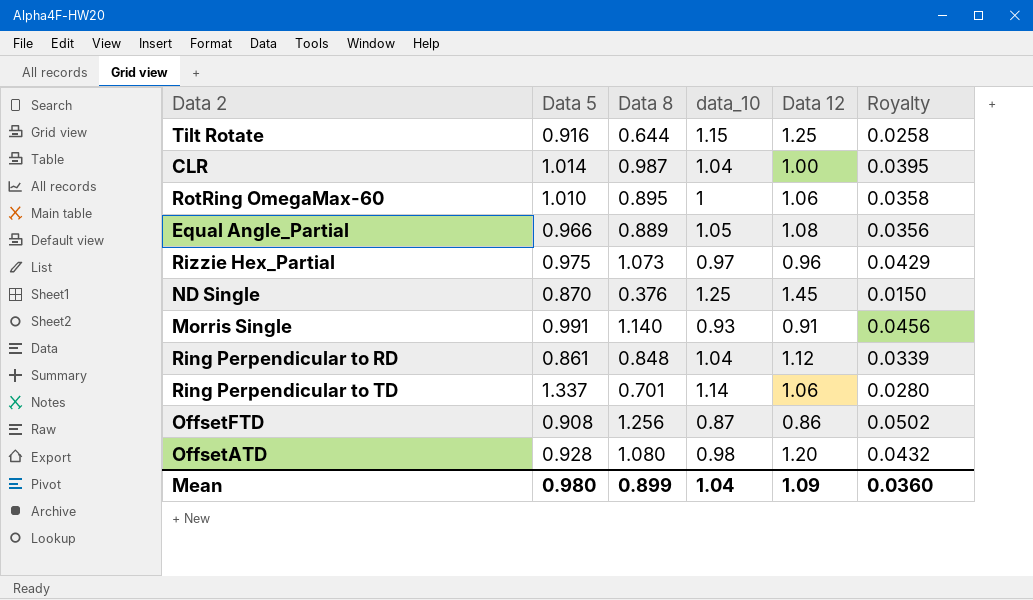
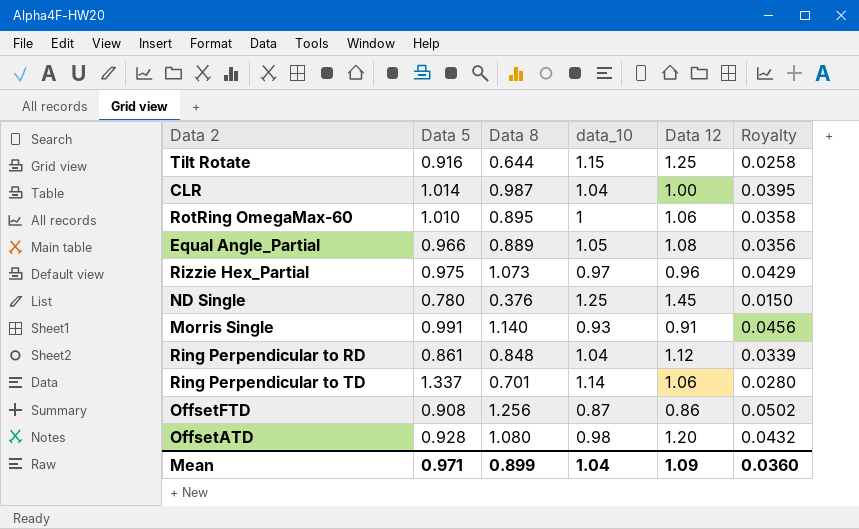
ND Single | Data 5: 0.870 -> 0.780
Mean | Data 5: 0.980 -> 0.971

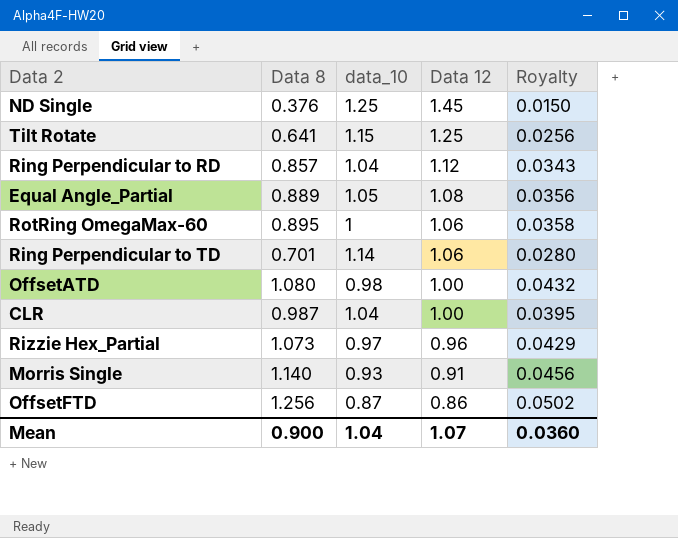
row order: none -> Data 12 descending
column Data 5 | position: 2 -> none
Tilt Rotate | Data 8: 0.644 -> 0.641
Tilt Rotate | Royalty: 0.0258 -> 0.0256
Ring Perpendicular to RD | Data 8: 0.848 -> 0.857
Ring Perpendicular to RD | Royalty: 0.0339 -> 0.0343
OffsetATD | Data 12: 1.20 -> 1.00
Mean | Data 8: 0.899 -> 0.900
Mean | Data 12: 1.09 -> 1.07

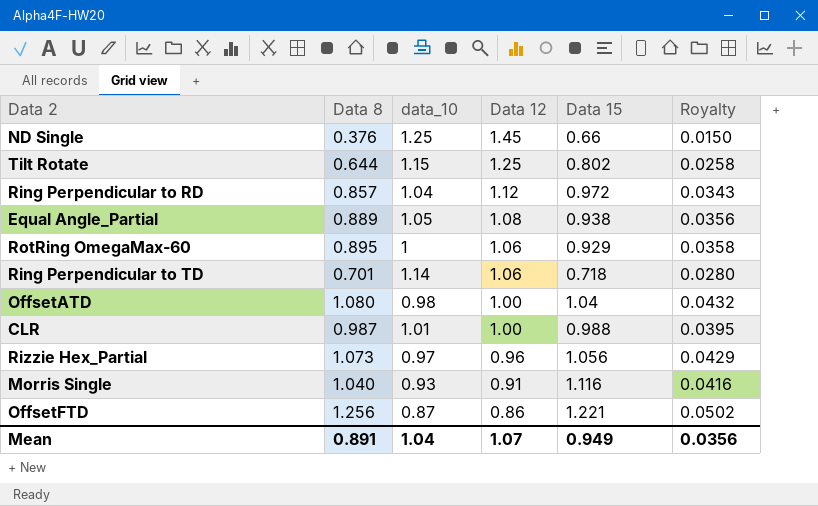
column Data 15 | position: none -> 5
Tilt Rotate | Data 8: 0.641 -> 0.644
Tilt Rotate | Royalty: 0.0256 -> 0.0258
CLR | data_10: 1.04 -> 1.01
Morris Single | Data 8: 1.140 -> 1.040
Morris Single | Royalty: 0.0456 -> 0.0416
Mean | Data 8: 0.900 -> 0.891
Mean | Royalty: 0.0360 -> 0.0356

